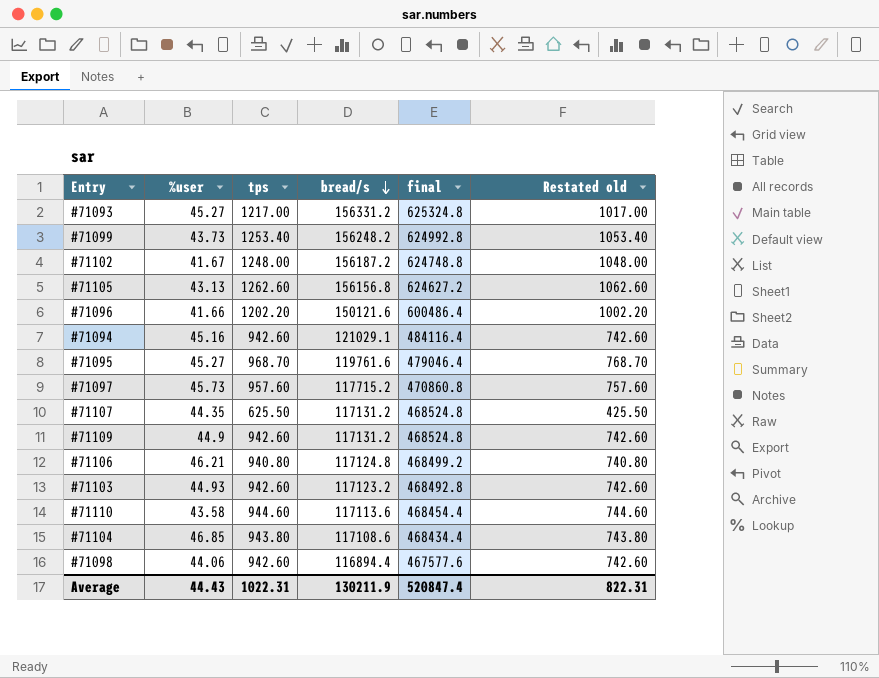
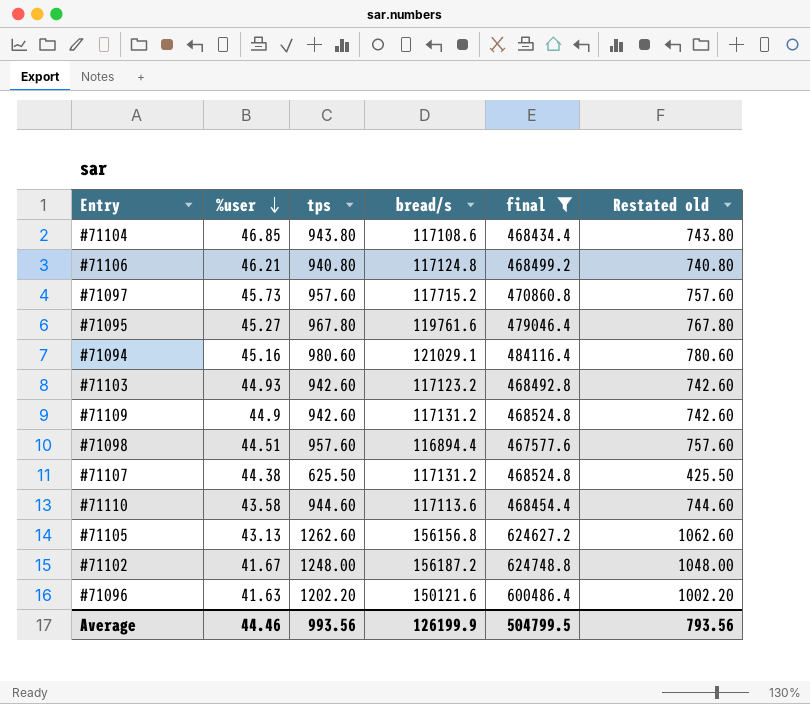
filter: none -> final <= 624748.8
row order: bread/s descending -> %user descending
#71095 | tps: 968.70 -> 967.80
#71095 | Restated old: 768.70 -> 767.80
#71094 | tps: 942.60 -> 980.60
#71094 | Restated old: 742.60 -> 780.60
#71098 | %user: 44.06 -> 44.51
#71098 | tps: 942.60 -> 957.60
#71098 | Restated old: 742.60 -> 757.60
#71107 | %user: 44.35 -> 44.38
#71096 | %user: 41.66 -> 41.63
Average | %user: 44.43 -> 44.46
Average | tps: 1022.31 -> 993.56
Average | bread/s: 130211.9 -> 126199.9
Average | final: 520847.4 -> 504799.5
Average | Restated old: 822.31 -> 793.56

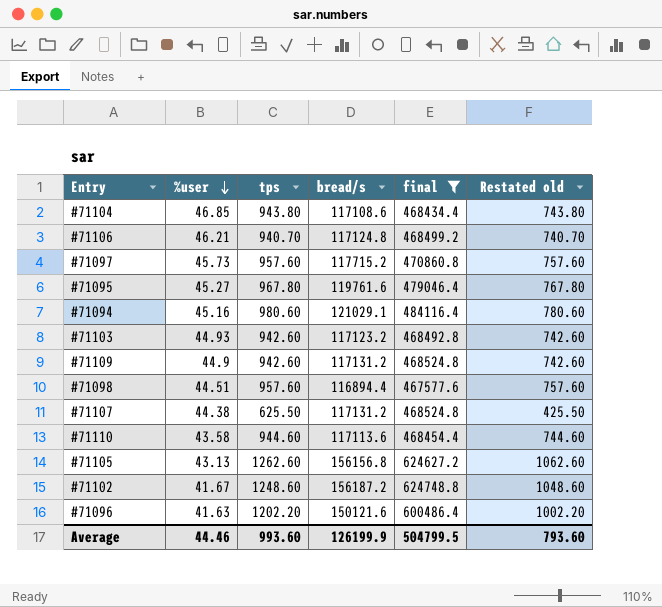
#71106 | tps: 940.80 -> 940.70
#71106 | Restated old: 740.80 -> 740.70
#71102 | tps: 1248.00 -> 1248.60
#71102 | Restated old: 1048.00 -> 1048.60
Average | tps: 993.56 -> 993.60
Average | Restated old: 793.56 -> 793.60

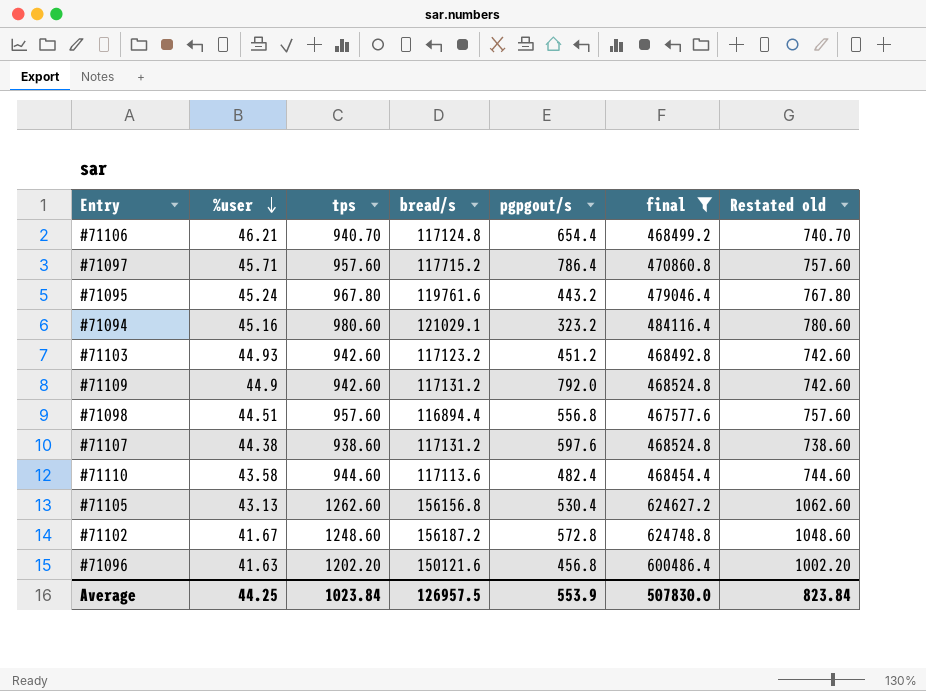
column pgpgout/s | position: none -> 5
row #71104: 46.85 | 943.80 | 117108.6 | 468434.4 | 743.80 -> none
#71097 | %user: 45.73 -> 45.71
#71095 | %user: 45.27 -> 45.24
#71107 | tps: 625.50 -> 938.60
#71107 | Restated old: 425.50 -> 738.60
Average | %user: 44.46 -> 44.25
Average | tps: 993.60 -> 1023.84
Average | bread/s: 126199.9 -> 126957.5
Average | final: 504799.5 -> 507830.0
Average | Restated old: 793.60 -> 823.84

